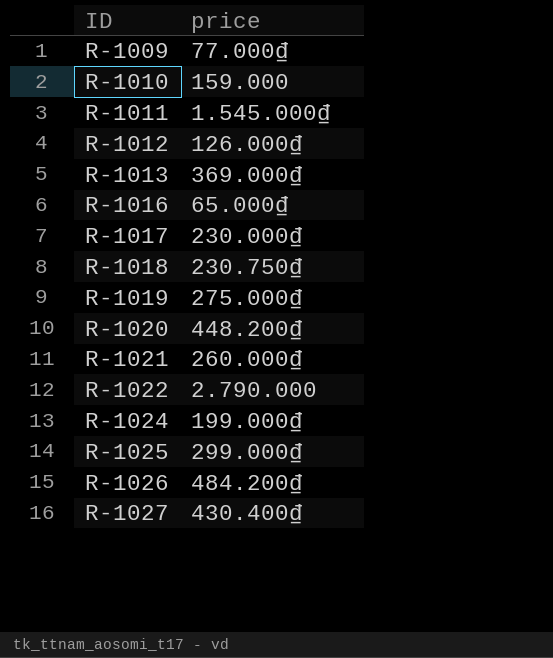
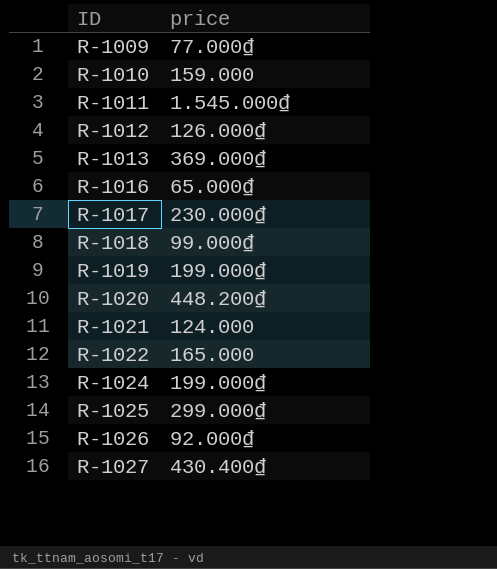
R-1018 | price: 230.750₫ -> 99.000₫
R-1019 | price: 275.000₫ -> 199.000₫
R-1021 | price: 260.000₫ -> 124.000
R-1022 | price: 2.790.000 -> 165.000
R-1026 | price: 484.200₫ -> 92.000₫

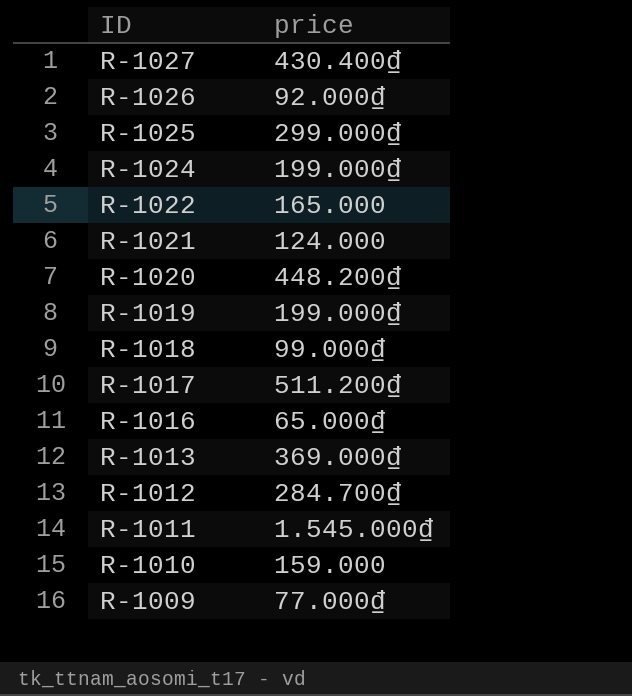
row order: ID ascending -> ID descending
R-1017 | price: 230.000₫ -> 511.200₫
R-1012 | price: 126.000₫ -> 284.700₫

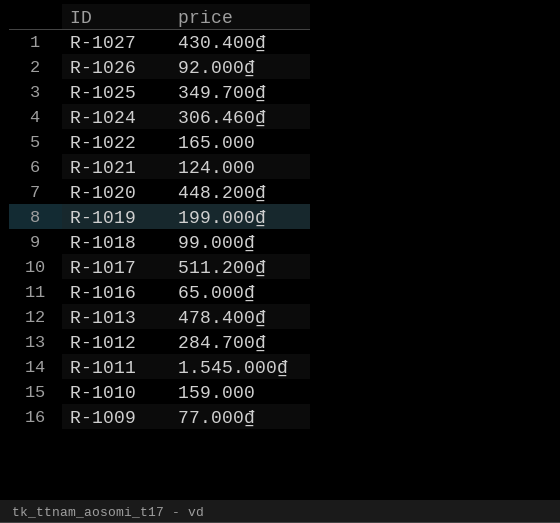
R-1025 | price: 299.000₫ -> 349.700₫
R-1024 | price: 199.000₫ -> 306.460₫
R-1013 | price: 369.000₫ -> 478.400₫

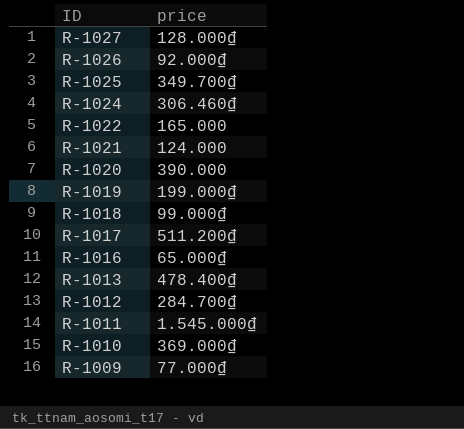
R-1027 | price: 430.400₫ -> 128.000₫
R-1020 | price: 448.200₫ -> 390.000
R-1010 | price: 159.000 -> 369.000₫

